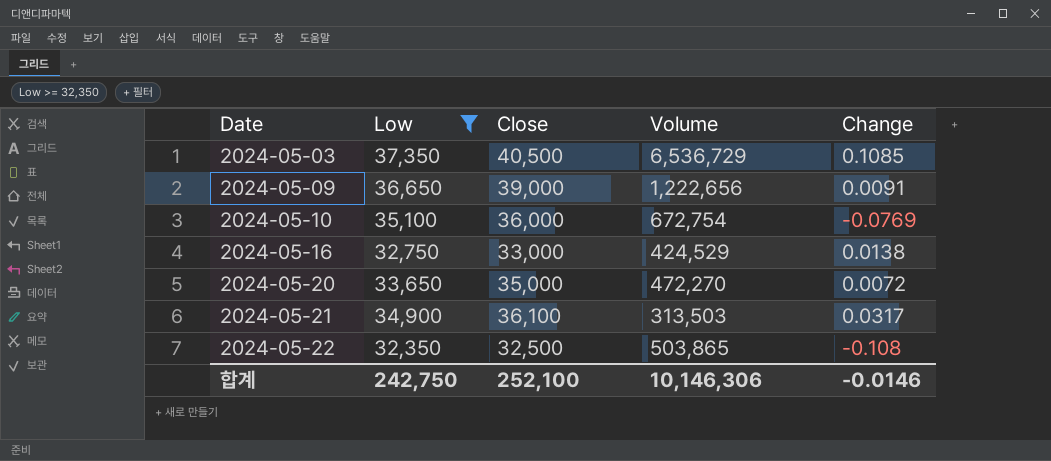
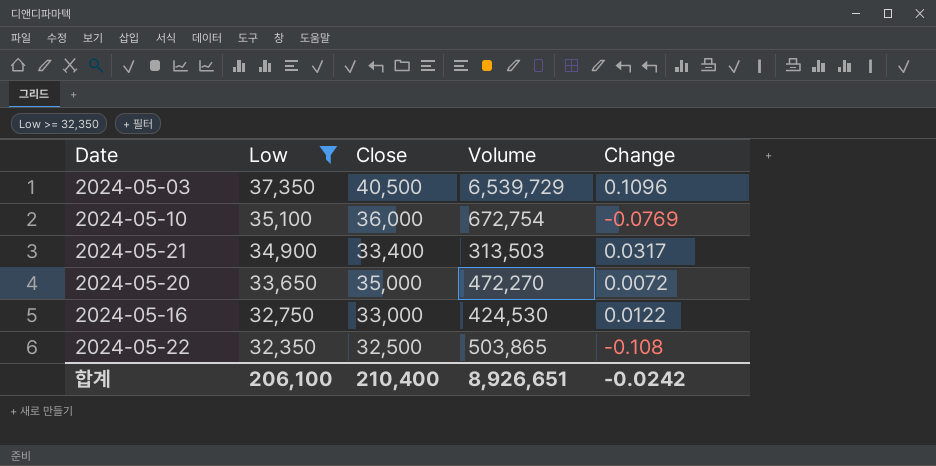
row order: Date ascending -> Low descending
row 2024-05-09: 36,650 | 39,000 | 1,222,656 | 0.0091 -> none
2024-05-03 | Volume: 6,536,729 -> 6,539,729
2024-05-03 | Change: 0.1085 -> 0.1096
2024-05-21 | Close: 36,100 -> 33,400
2024-05-16 | Volume: 424,529 -> 424,530
2024-05-16 | Change: 0.0138 -> 0.0122
합계 | Low: 242,750 -> 206,100
합계 | Close: 252,100 -> 210,400
합계 | Volume: 10,146,306 -> 8,926,651
합계 | Change: -0.0146 -> -0.0242

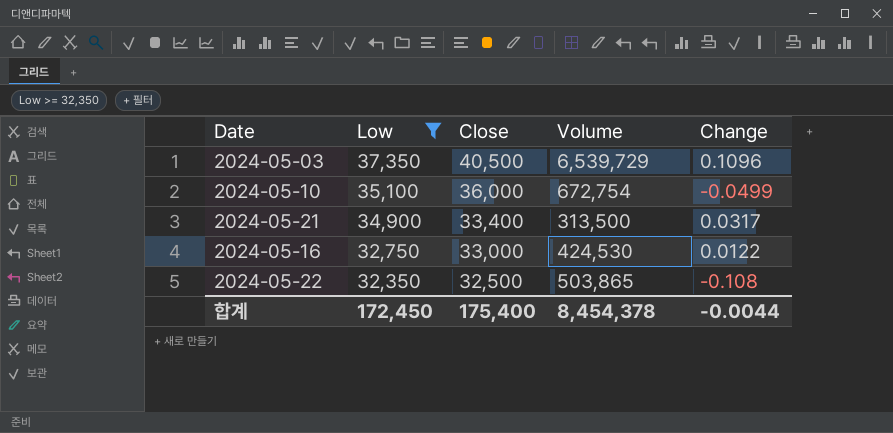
row 2024-05-20: 33,650 | 35,000 | 472,270 | 0.0072 -> none
2024-05-10 | Change: -0.0769 -> -0.0499
2024-05-21 | Volume: 313,503 -> 313,500
합계 | Low: 206,100 -> 172,450
합계 | Close: 210,400 -> 175,400
합계 | Volume: 8,926,651 -> 8,454,378
합계 | Change: -0.0242 -> -0.0044

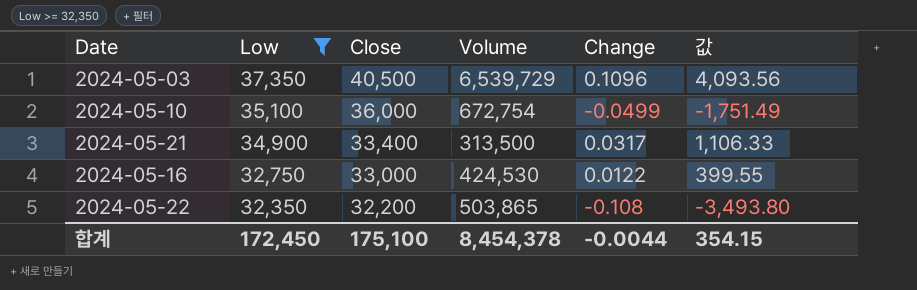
column 값 | formula: none -> [Low] * [Change]
2024-05-22 | Close: 32,500 -> 32,200
합계 | Close: 175,400 -> 175,100

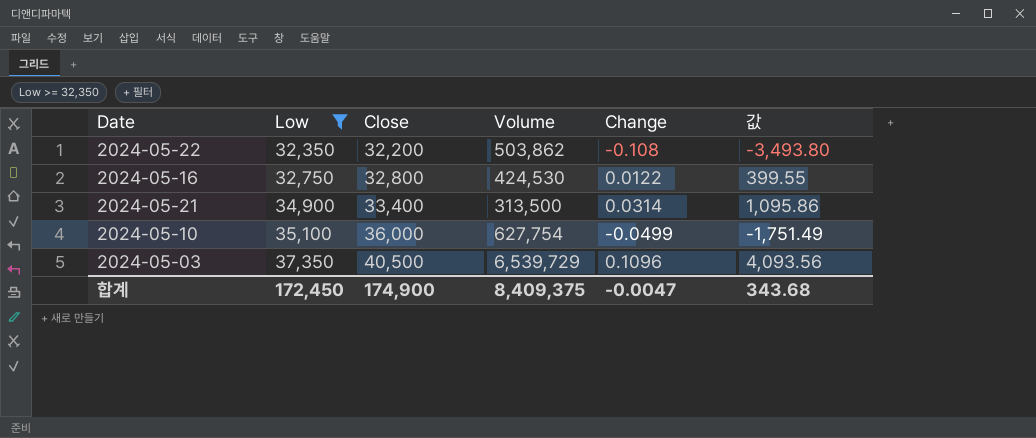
row order: Low descending -> Low ascending
2024-05-22 | Volume: 503,865 -> 503,862
2024-05-16 | Close: 33,000 -> 32,800
2024-05-21 | Change: 0.0317 -> 0.0314
2024-05-21 | 값: 1,106.33 -> 1,095.86
2024-05-10 | Volume: 672,754 -> 627,754
합계 | Close: 175,100 -> 174,900
합계 | Volume: 8,454,378 -> 8,409,375
합계 | Change: -0.0044 -> -0.0047
합계 | 값: 354.15 -> 343.68

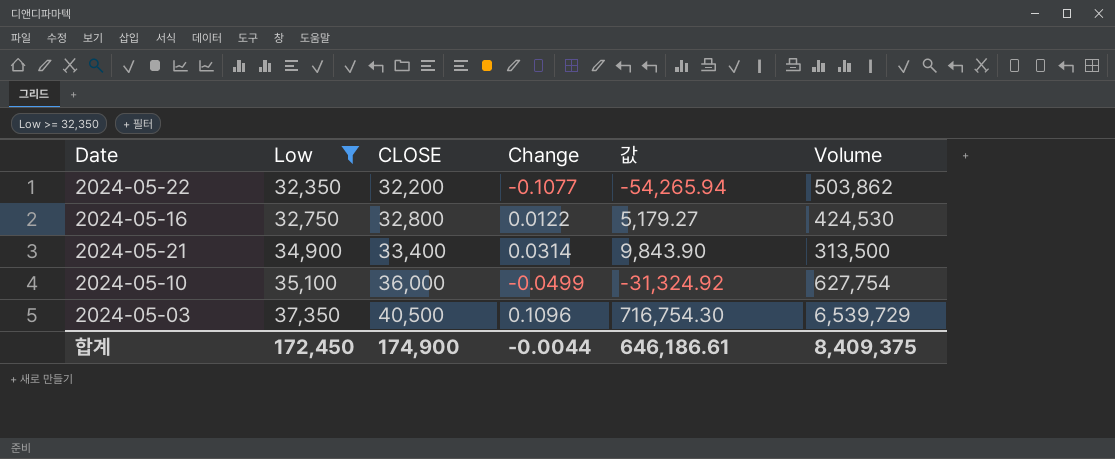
column name: Close -> CLOSE
column 값 | formula: [Low] * [Change] -> [Change] * [Volume]
column Volume | position: 4 -> 6
2024-05-22 | Change: -0.108 -> -0.1077
합계 | Change: -0.0047 -> -0.0044
합계 | 값: 343.68 -> 646,186.61

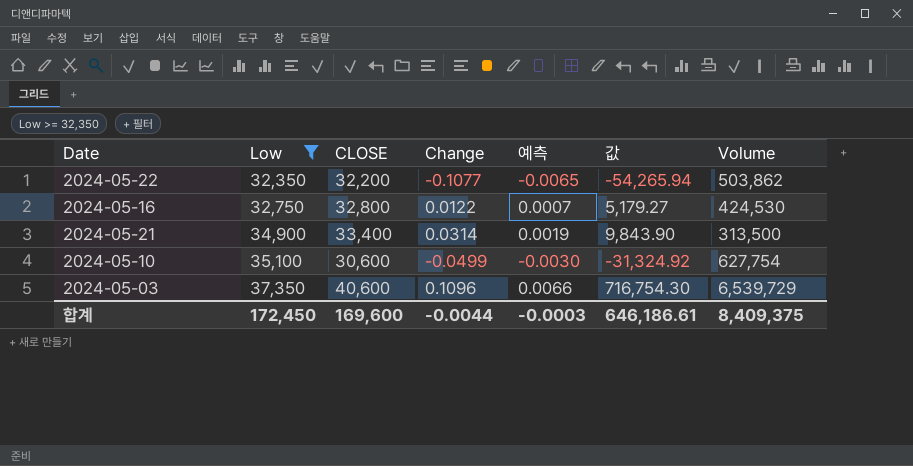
column 예측 | formula: none -> [Change] * 0.06
2024-05-10 | CLOSE: 36,000 -> 30,600
2024-05-03 | CLOSE: 40,500 -> 40,600
합계 | CLOSE: 174,900 -> 169,600

